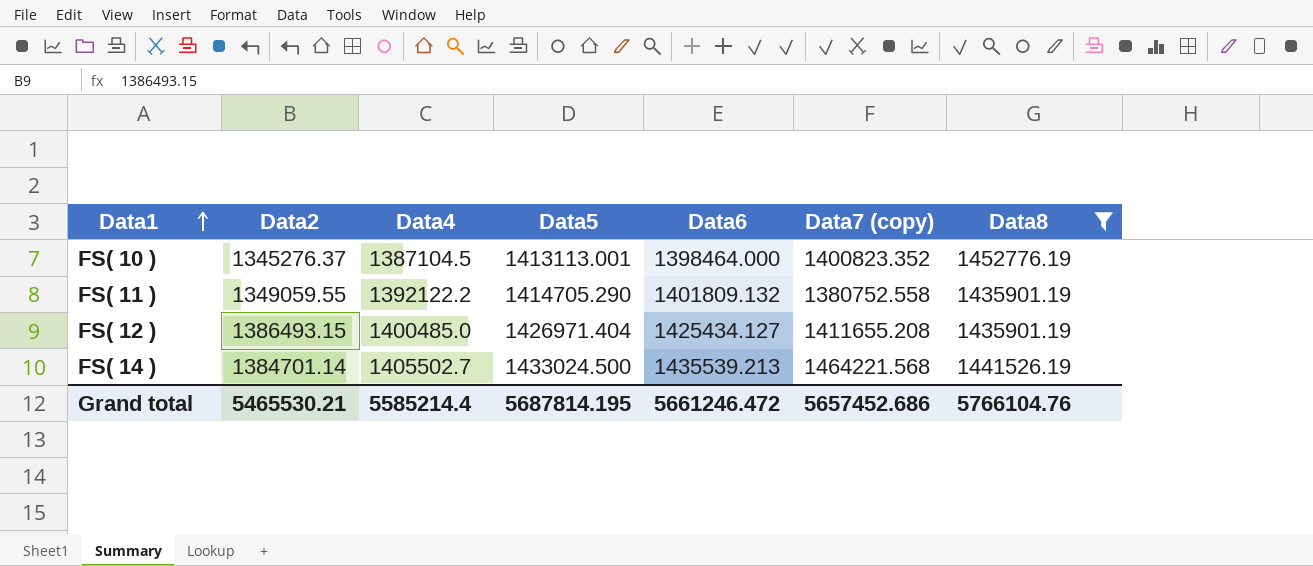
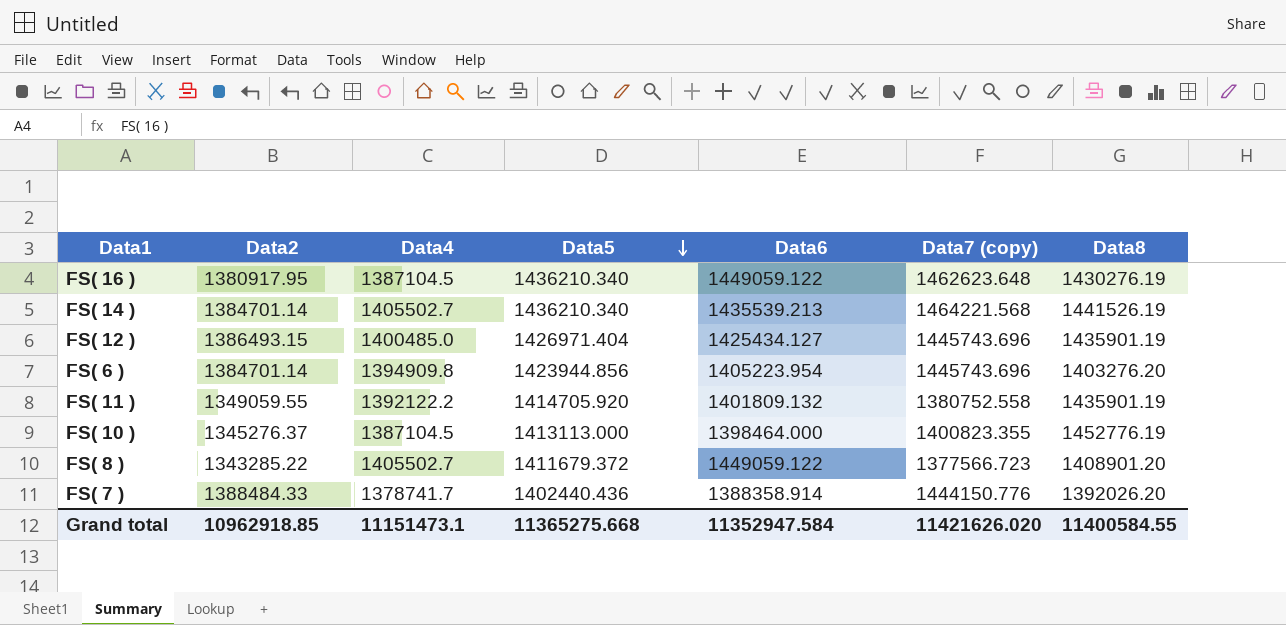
filter: Data8 >= 1435901.19 -> none
row order: Data1 ascending -> Data5 descending
FS( 14 ) | Data5: 1433024.500 -> 1436210.340
FS( 12 ) | Data7 (copy): 1411655.208 -> 1445743.696
FS( 11 ) | Data5: 1414705.290 -> 1414705.920
FS( 10 ) | Data5: 1413113.001 -> 1413113.000
FS( 10 ) | Data7 (copy): 1400823.352 -> 1400823.355
Grand total | Data2: 5465530.21 -> 10962918.85
Grand total | Data4: 5585214.4 -> 11151473.1
Grand total | Data5: 5687814.195 -> 11365275.668
Grand total | Data6: 5661246.472 -> 11352947.584
Grand total | Data7 (copy): 5657452.686 -> 11421626.020
Grand total | Data8: 5766104.76 -> 11400584.55

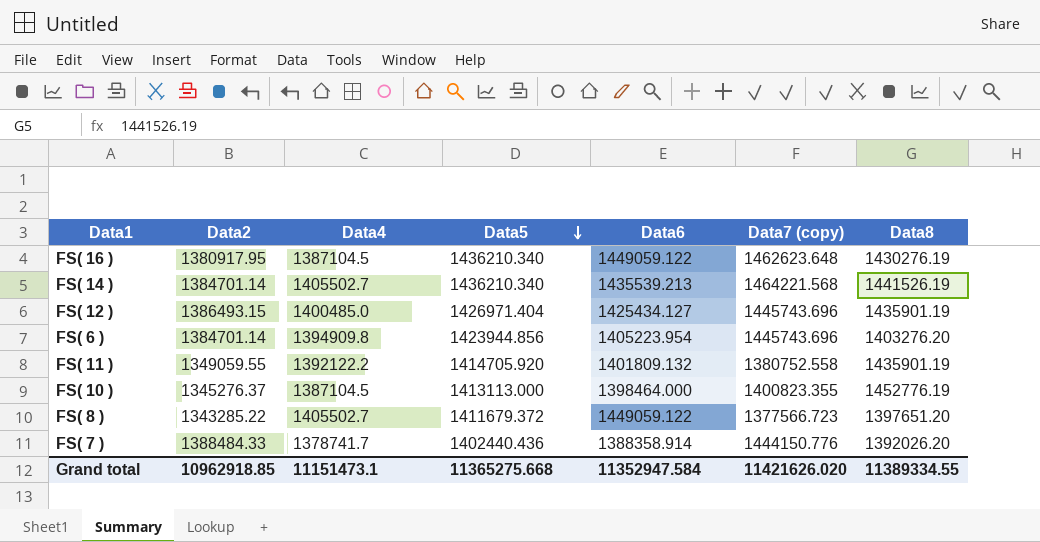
FS( 8 ) | Data8: 1408901.20 -> 1397651.20
Grand total | Data8: 11400584.55 -> 11389334.55

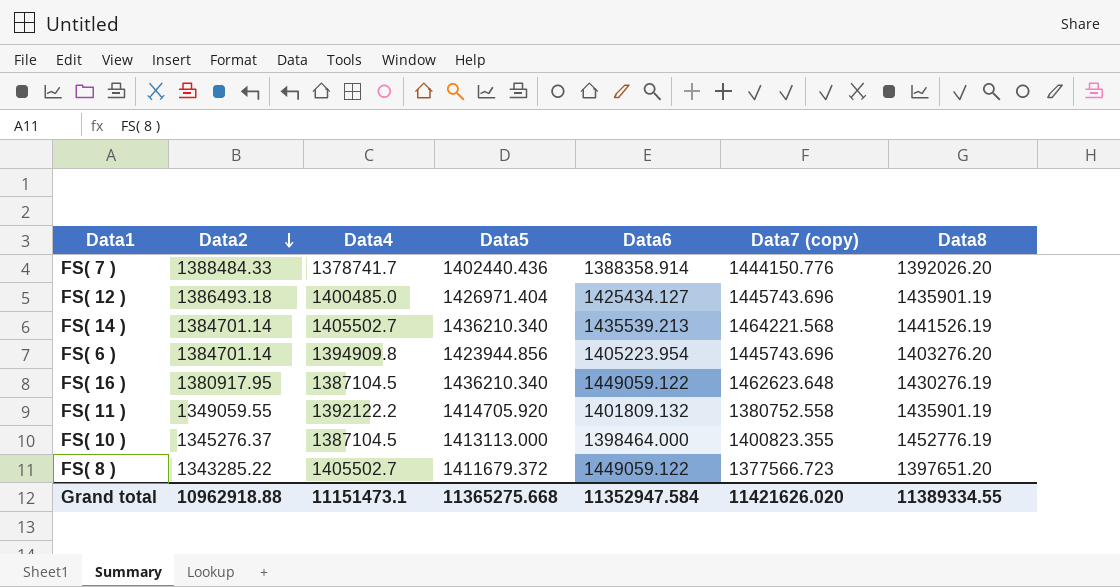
row order: Data5 descending -> Data2 descending
FS( 12 ) | Data2: 1386493.15 -> 1386493.18
Grand total | Data2: 10962918.85 -> 10962918.88

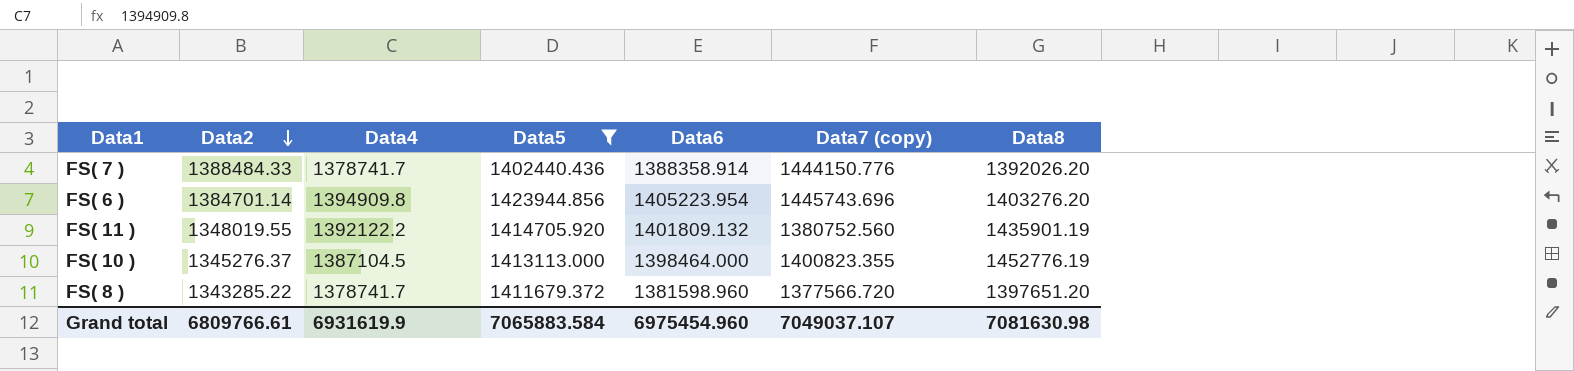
filter: none -> Data5 <= 1423944.856
FS( 11 ) | Data2: 1349059.55 -> 1348019.55
FS( 11 ) | Data7 (copy): 1380752.558 -> 1380752.560
FS( 8 ) | Data4: 1405502.7 -> 1378741.7
FS( 8 ) | Data6: 1449059.122 -> 1381598.960
FS( 8 ) | Data7 (copy): 1377566.723 -> 1377566.720
Grand total | Data2: 10962918.88 -> 6809766.61
Grand total | Data4: 11151473.1 -> 6931619.9
Grand total | Data5: 11365275.668 -> 7065883.584
Grand total | Data6: 11352947.584 -> 6975454.960
Grand total | Data7 (copy): 11421626.020 -> 7049037.107
Grand total | Data8: 11389334.55 -> 7081630.98

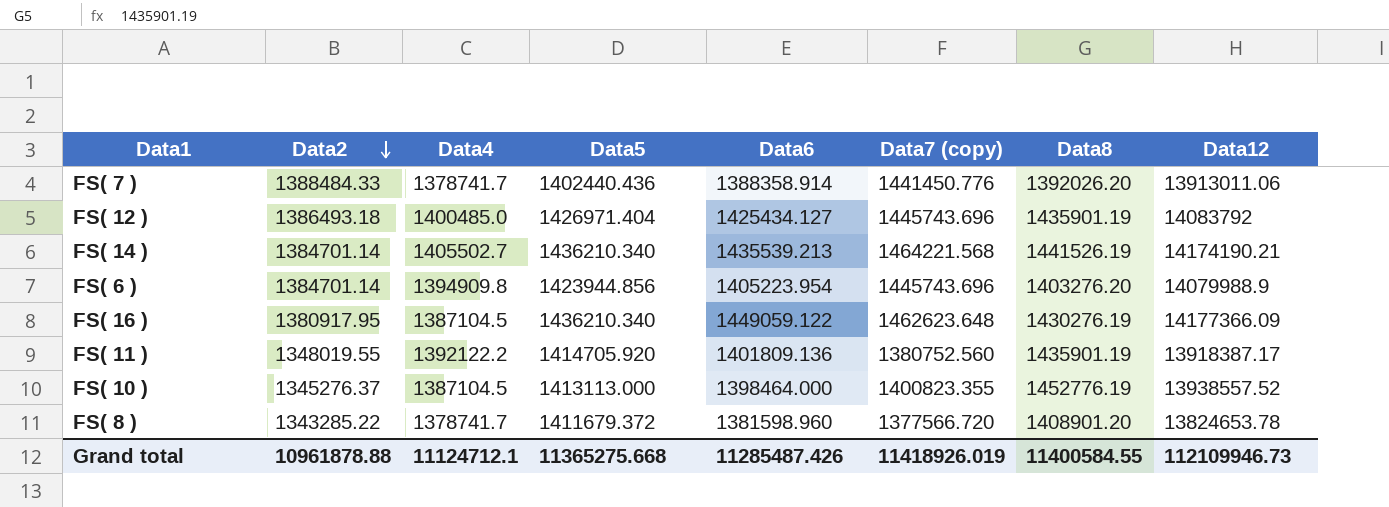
filter: Data5 <= 1423944.856 -> none
column Data12 | position: none -> 8
FS( 7 ) | Data7 (copy): 1444150.776 -> 1441450.776
FS( 11 ) | Data6: 1401809.132 -> 1401809.136
FS( 8 ) | Data8: 1397651.20 -> 1408901.20
Grand total | Data2: 6809766.61 -> 10961878.88
Grand total | Data4: 6931619.9 -> 11124712.1
Grand total | Data5: 7065883.584 -> 11365275.668
Grand total | Data6: 6975454.960 -> 11285487.426
Grand total | Data7 (copy): 7049037.107 -> 11418926.019
Grand total | Data8: 7081630.98 -> 11400584.55

